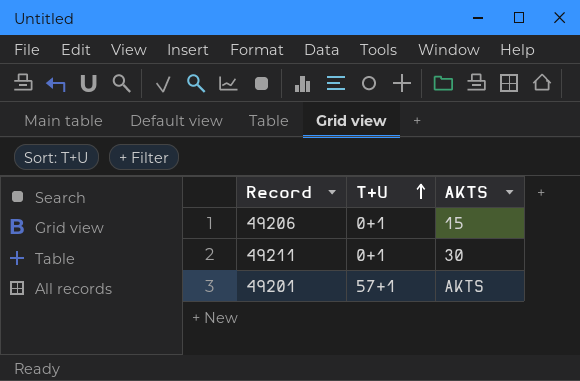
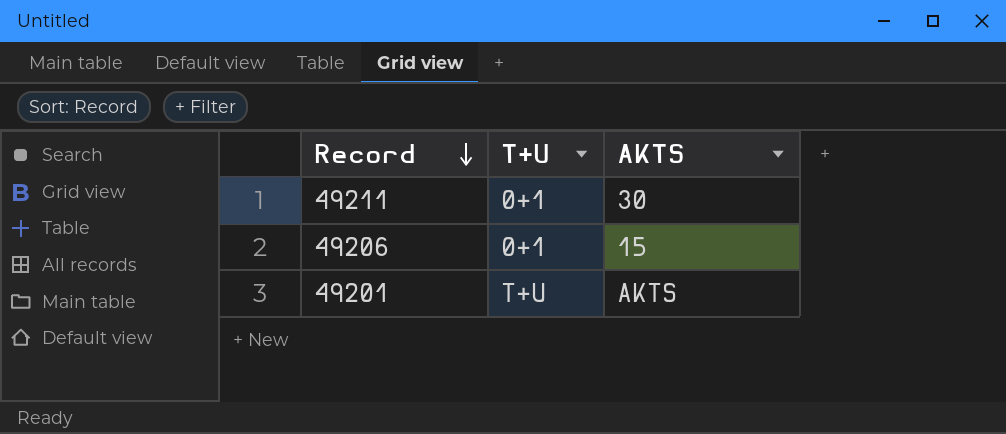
row order: T+U ascending -> Record descending
49201 | T+U: 57+1 -> T+U

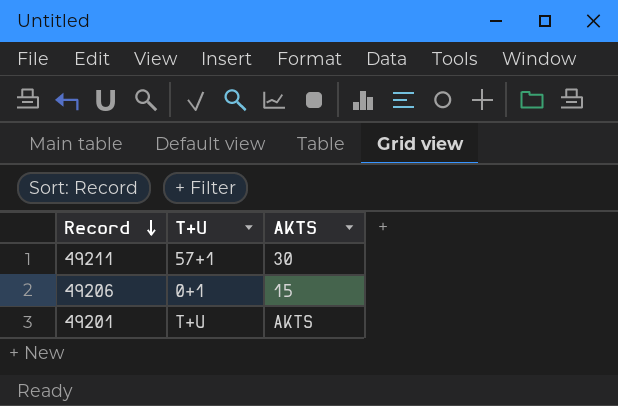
49211 | T+U: 0+1 -> 57+1

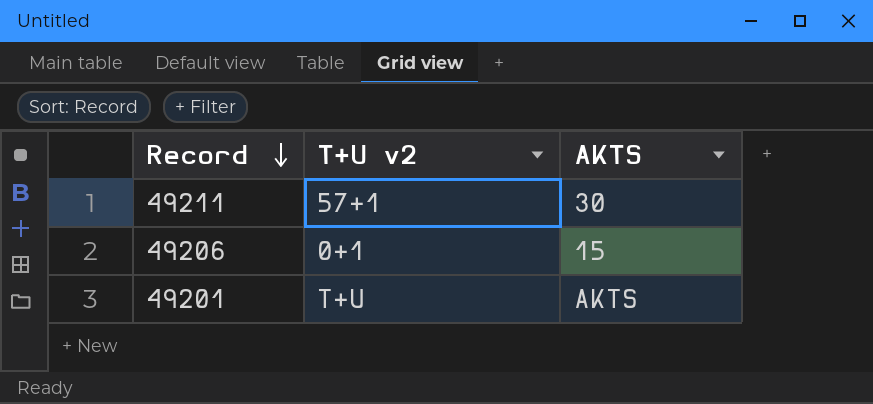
column name: T+U -> T+U v2

